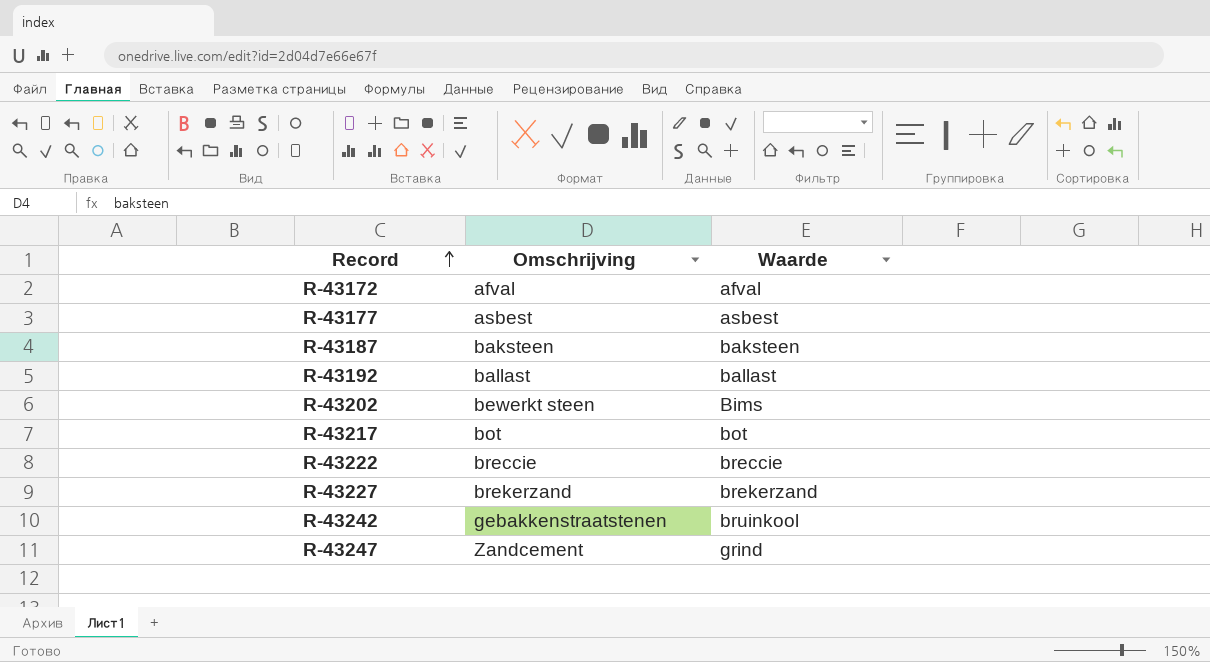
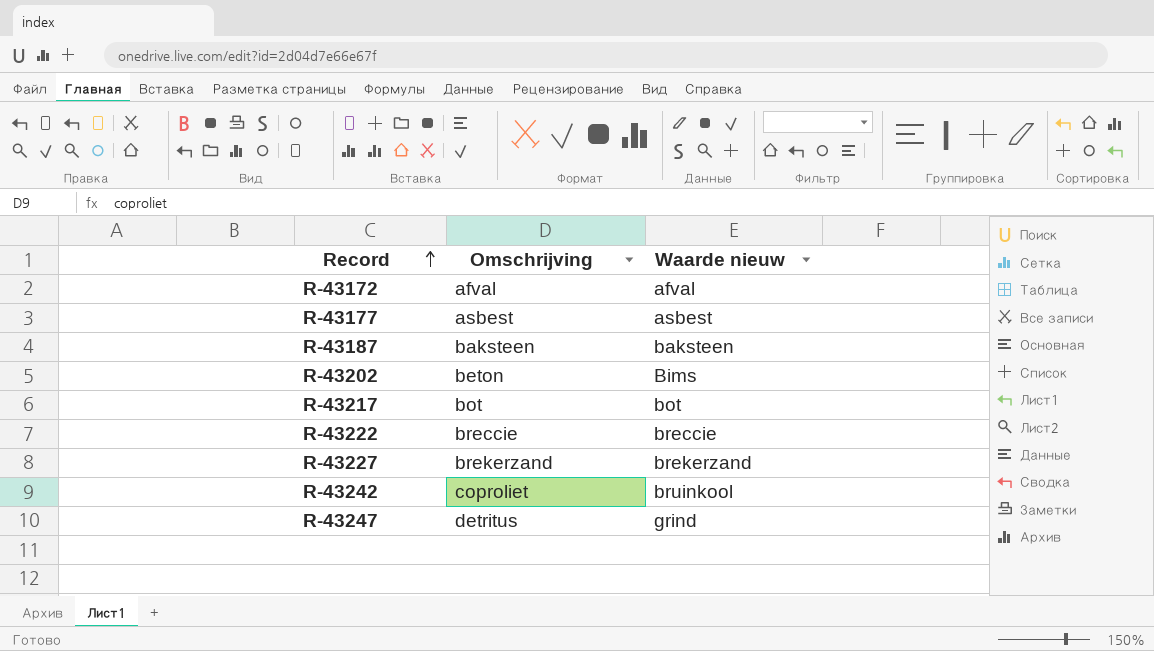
column name: Waarde -> Waarde nieuw
row R-43192: ballast | ballast -> none
R-43202 | Omschrijving: bewerkt steen -> beton
R-43242 | Omschrijving: gebakkenstraatstenen -> coproliet
R-43247 | Omschrijving: Zandcement -> detritus

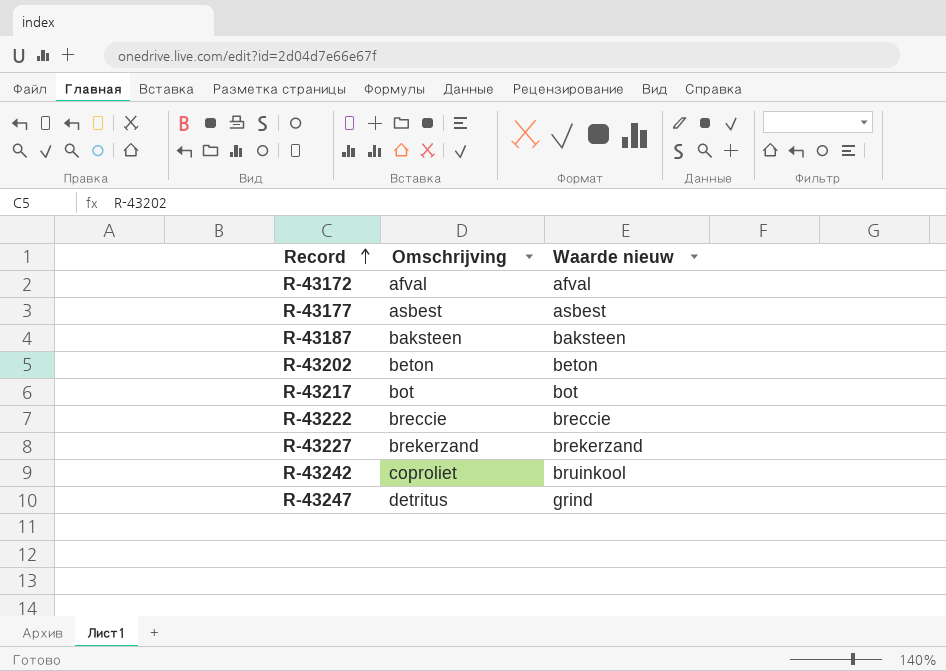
R-43202 | Waarde nieuw: Bims -> beton

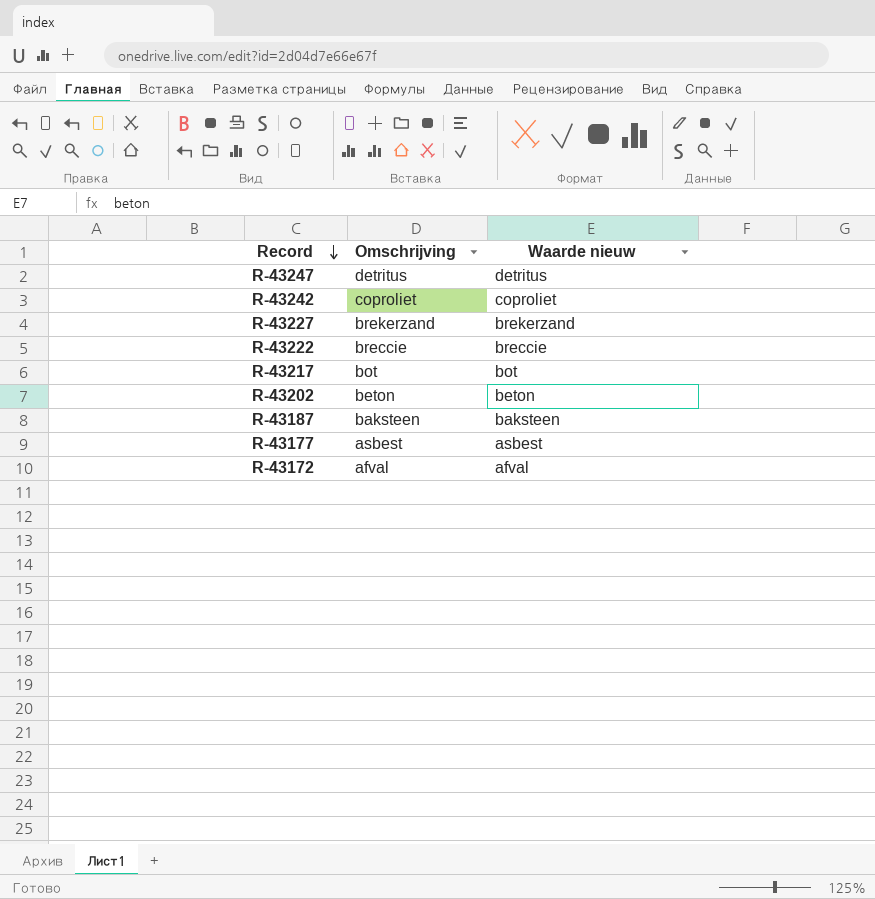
row order: Record ascending -> Record descending
R-43247 | Waarde nieuw: grind -> detritus
R-43242 | Waarde nieuw: bruinkool -> coproliet

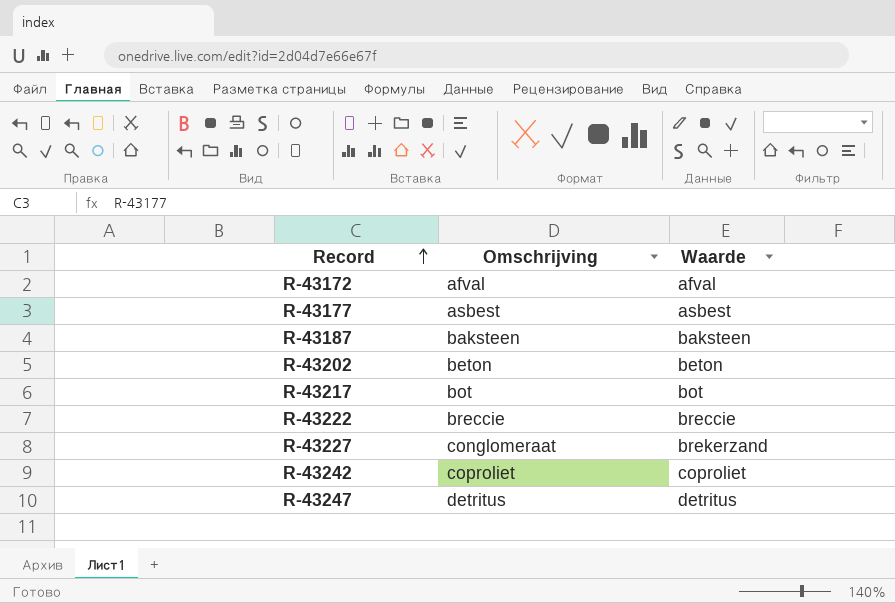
row order: Record descending -> Record ascending
column name: Waarde nieuw -> Waarde
R-43227 | Omschrijving: brekerzand -> conglomeraat

